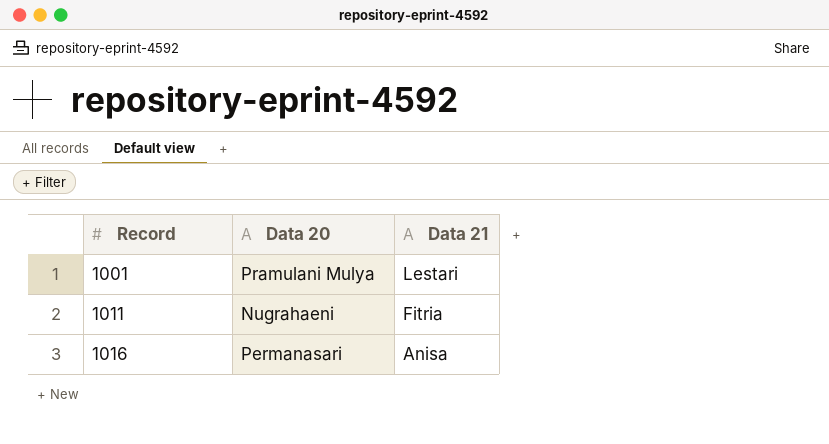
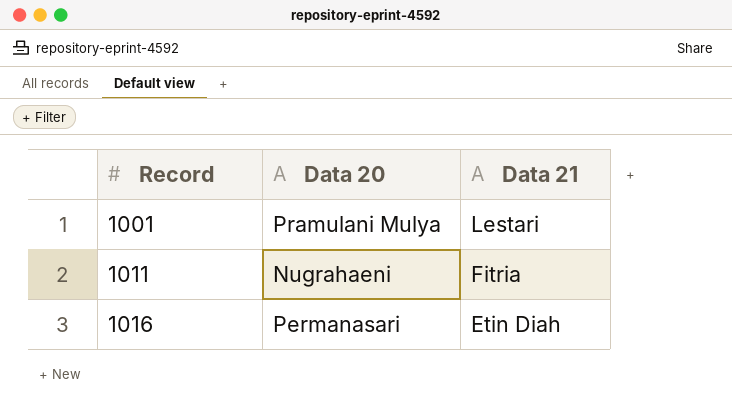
1016 | Data 21: Anisa -> Etin Diah

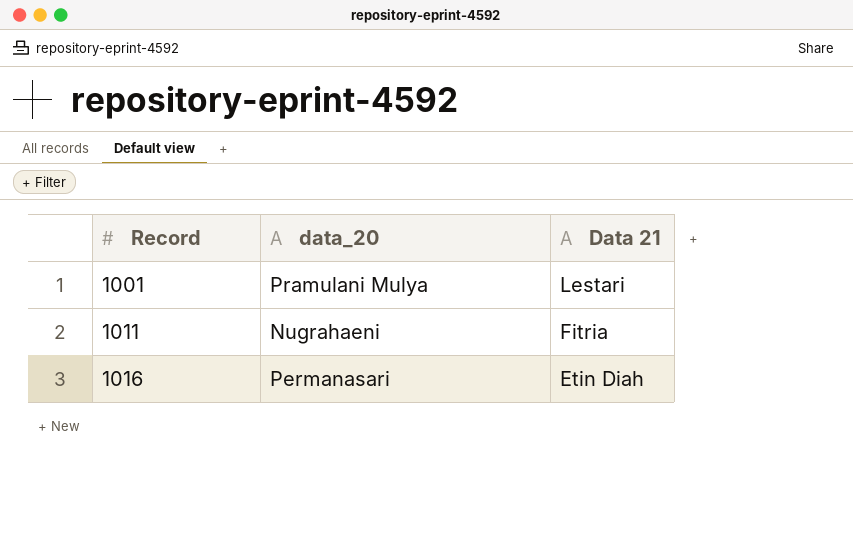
column name: Data 20 -> data_20

